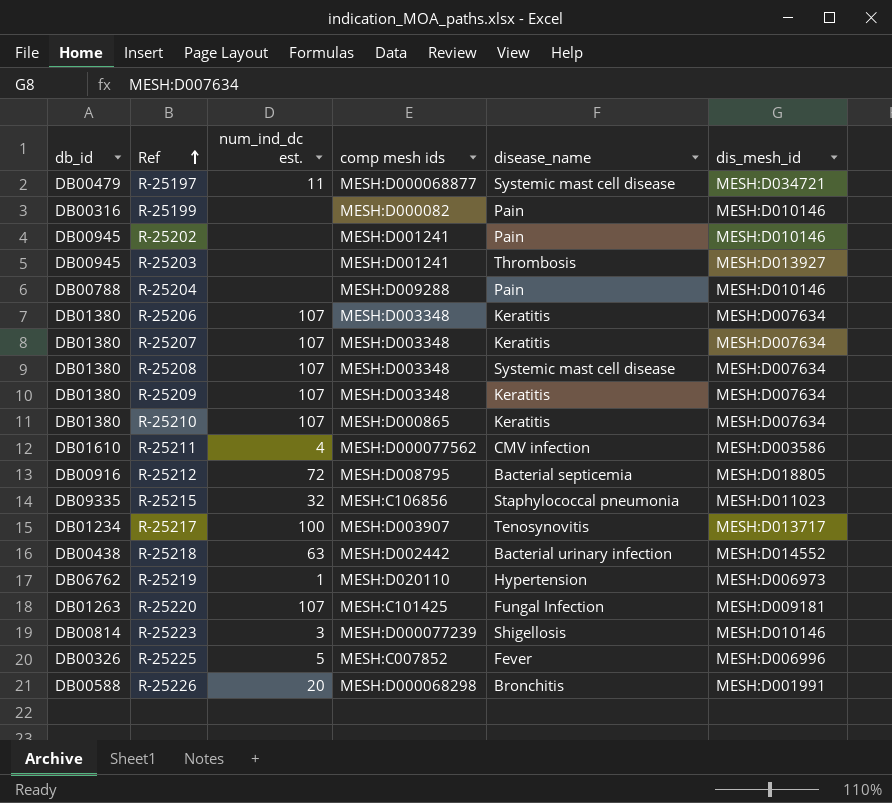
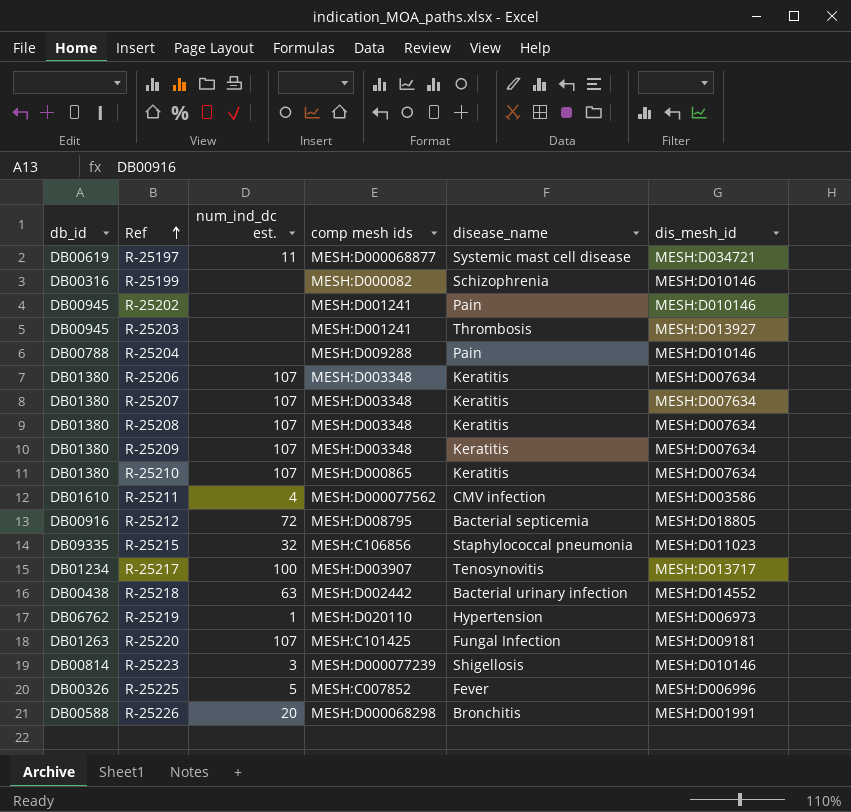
R-25197 | db_id: DB00479 -> DB00619
R-25199 | disease_name: Pain -> Schizophrenia
R-25208 | disease_name: Systemic mast cell disease -> Keratitis

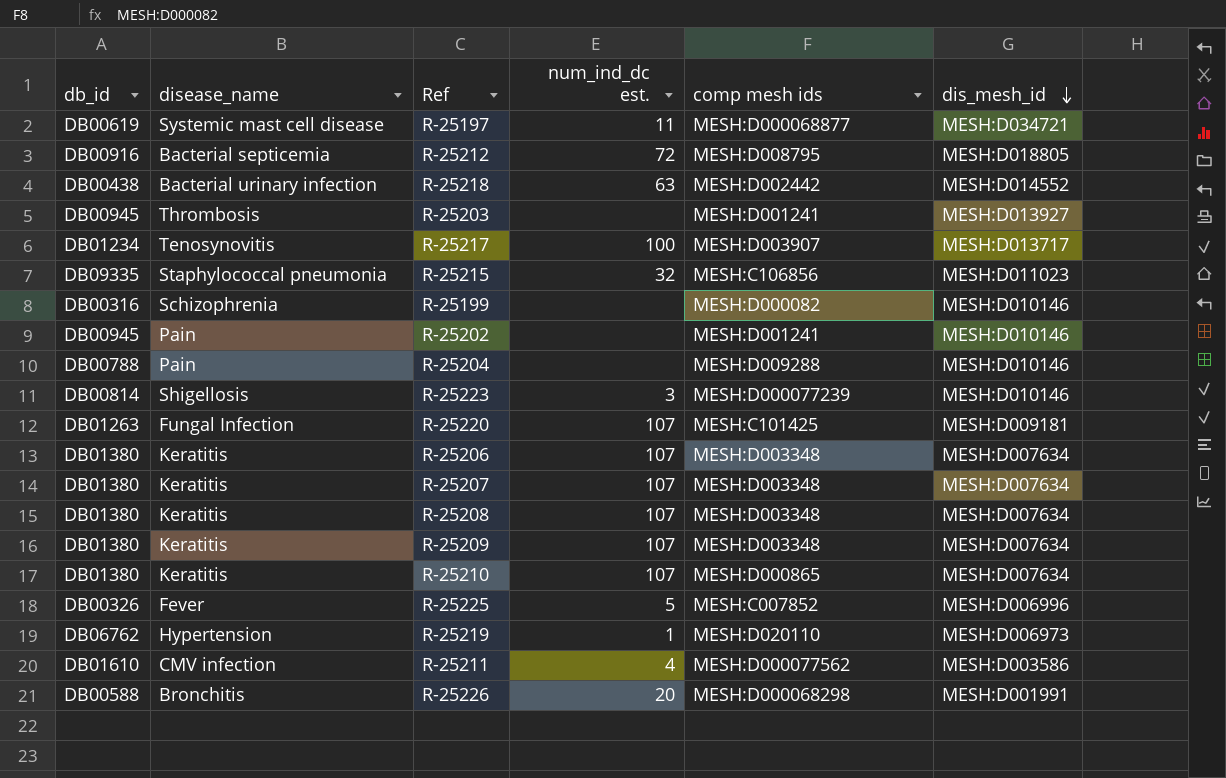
row order: Ref ascending -> dis_mesh_id descending
column disease_name | position: 5 -> 2

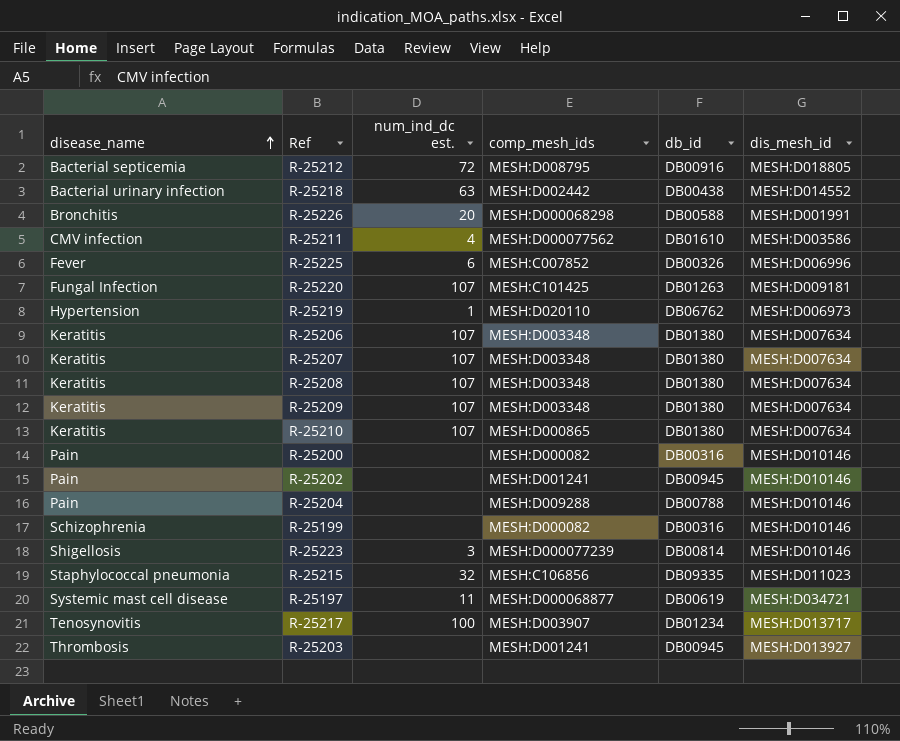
row order: dis_mesh_id descending -> disease_name ascending
column name: comp mesh ids -> comp_mesh_ids
column db_id | position: 1 -> 5
R-25225 | num_ind_dc est.: 5 -> 6
row R-25200: none -> Pain | none | MESH:D000082 | DB00316 | MESH:D010146

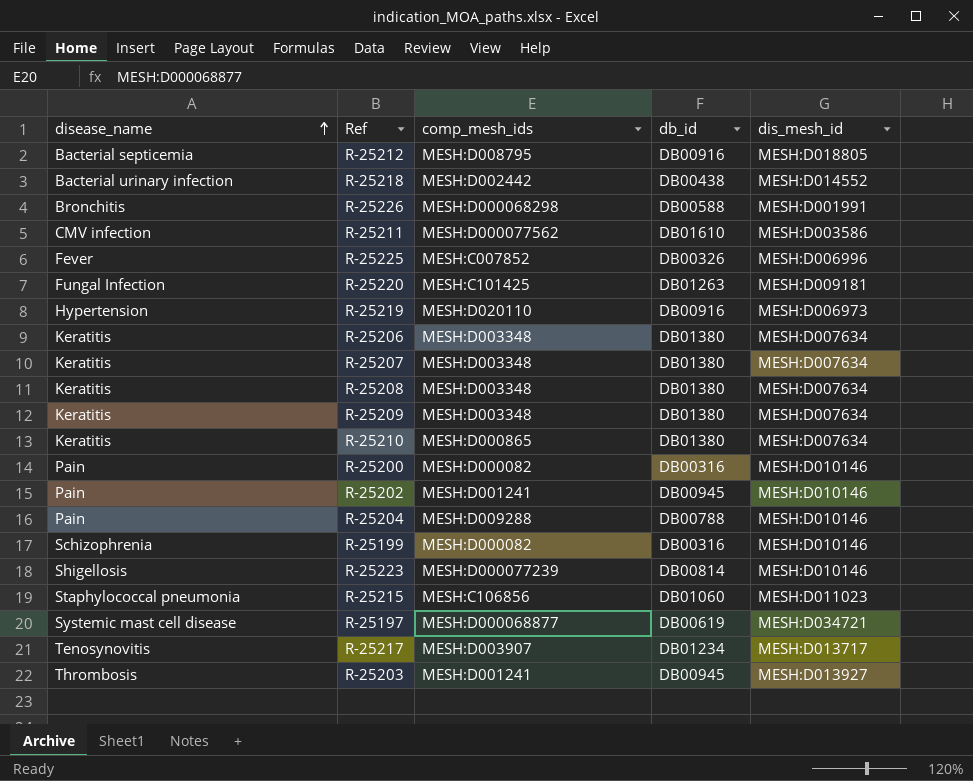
column num_ind_dc est. | position: 3 -> none
R-25219 | db_id: DB06762 -> DB00916
R-25215 | db_id: DB09335 -> DB01060

